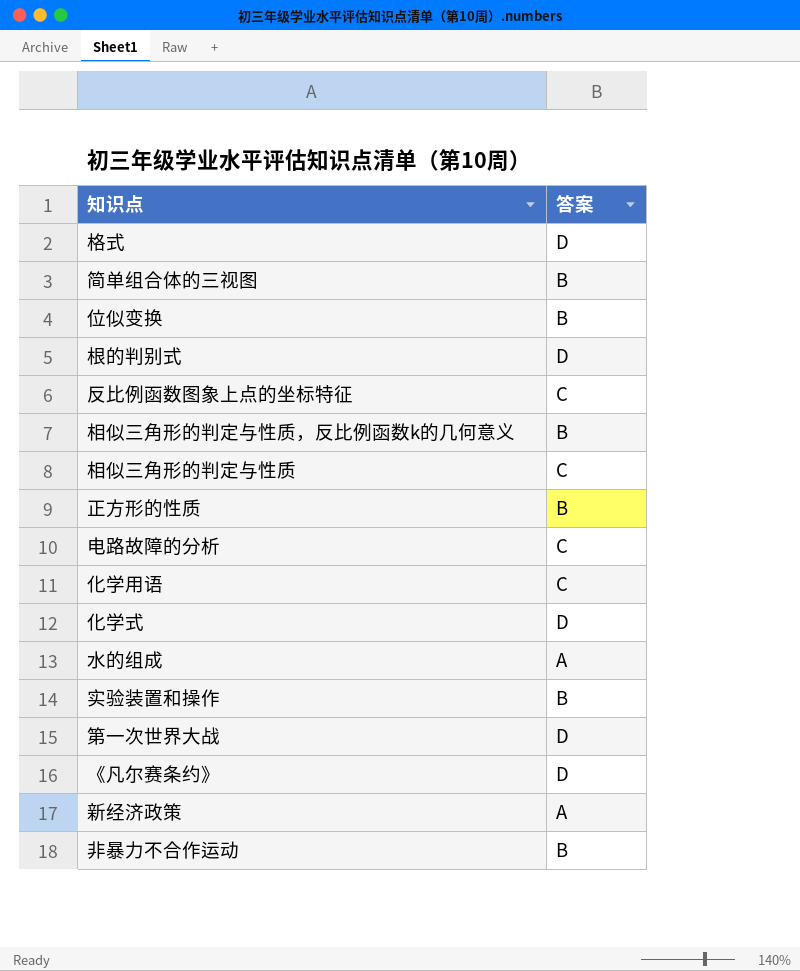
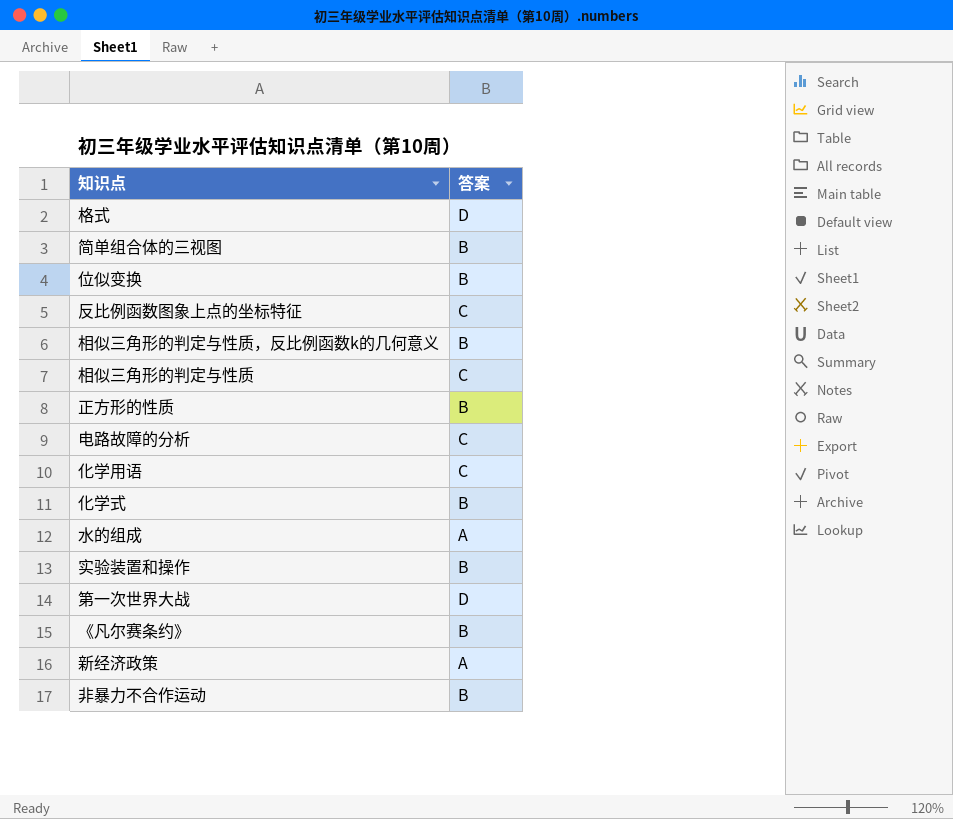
row 根的判别式: D -> none
化学式 | 答案: D -> B
《凡尔赛条约》 | 答案: D -> B

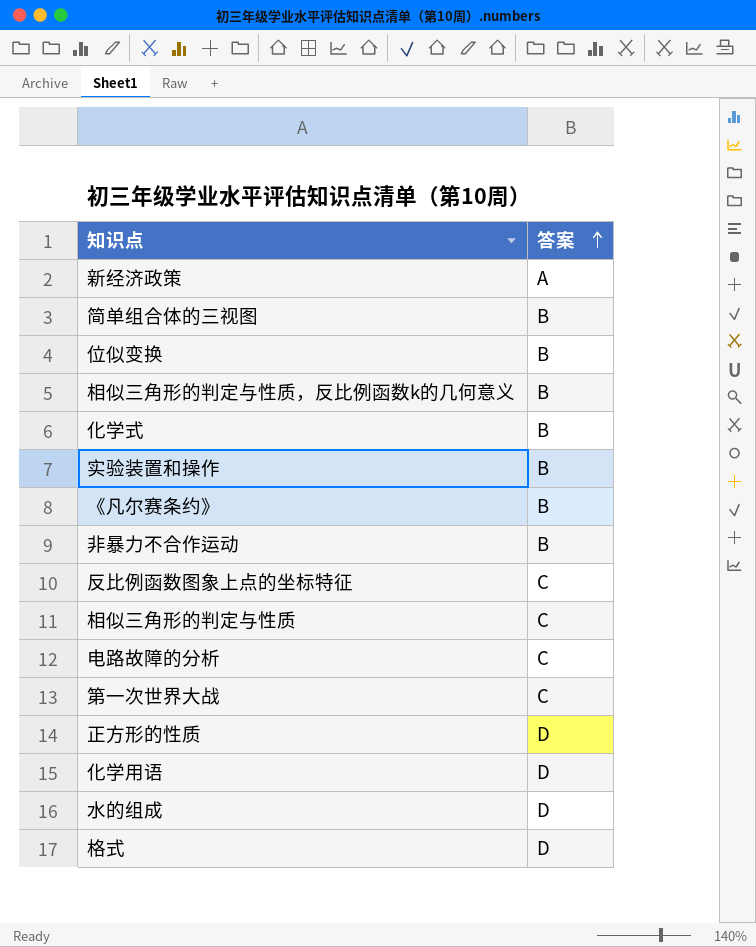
row order: none -> 答案 ascending
第一次世界大战 | 答案: D -> C
正方形的性质 | 答案: B -> D
化学用语 | 答案: C -> D
水的组成 | 答案: A -> D

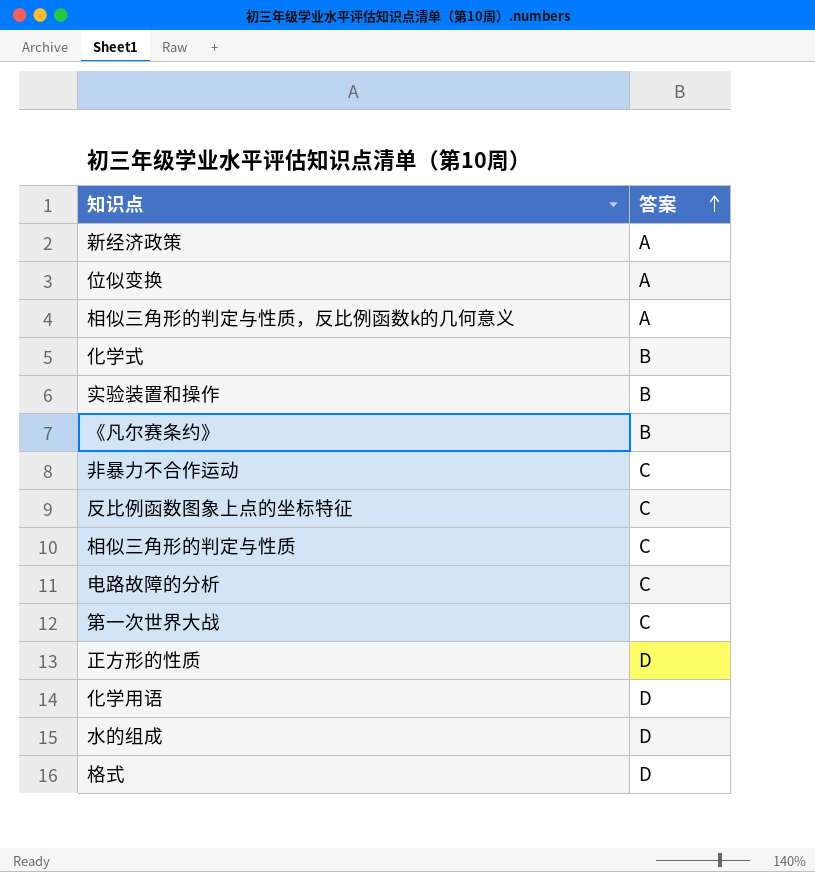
row 简单组合体的三视图: B -> none
位似变换 | 答案: B -> A
相似三角形的判定与性质，反比例函数k的几何意义 | 答案: B -> A
非暴力不合作运动 | 答案: B -> C

